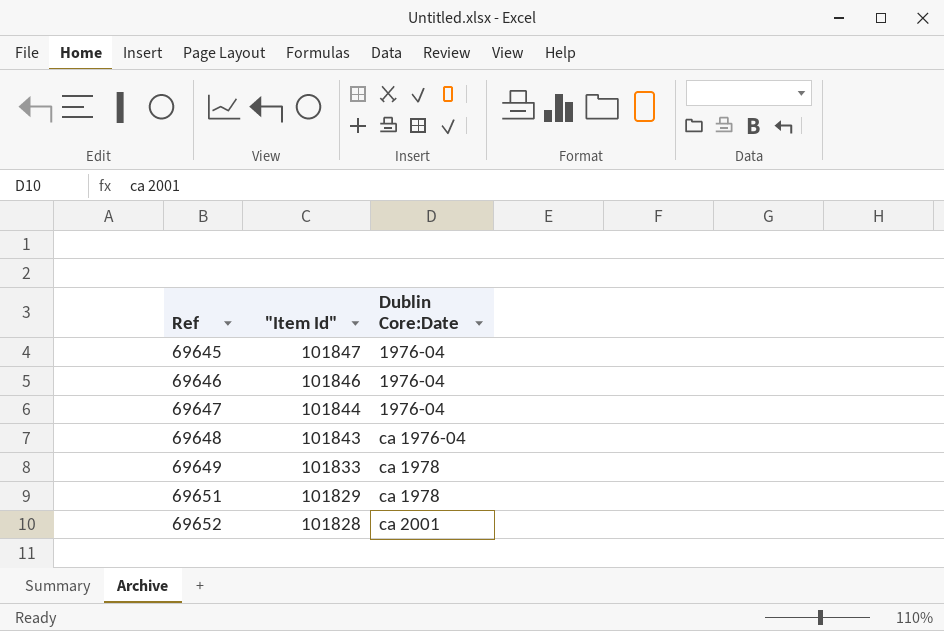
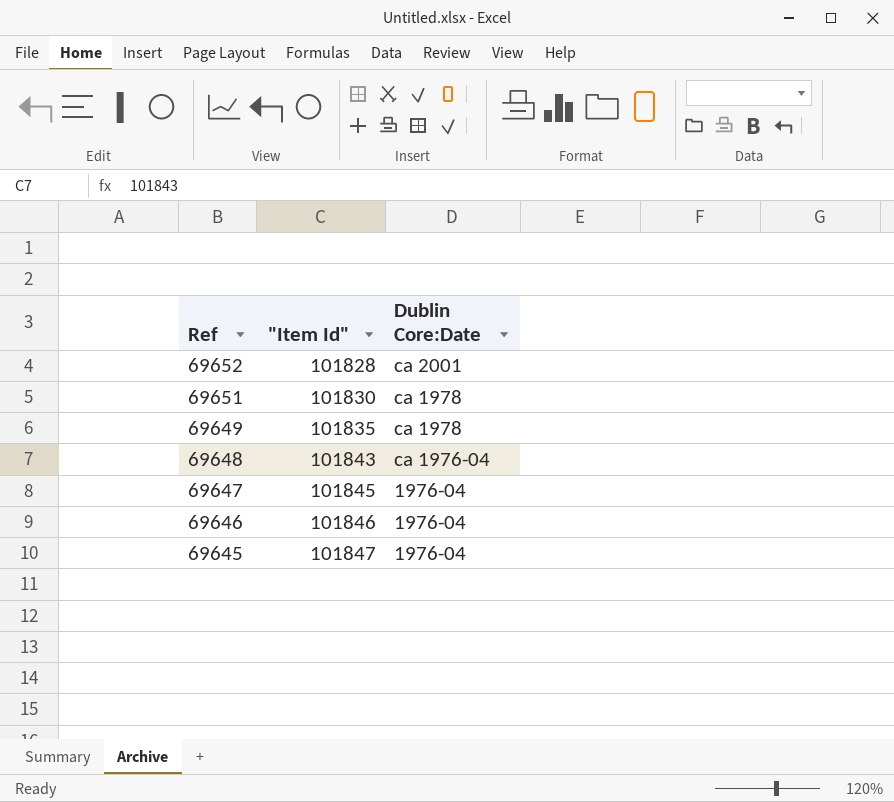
row order: Ref ascending -> Ref descending
69651 | "Item Id": 101829 -> 101830
69649 | "Item Id": 101833 -> 101835
69647 | "Item Id": 101844 -> 101845

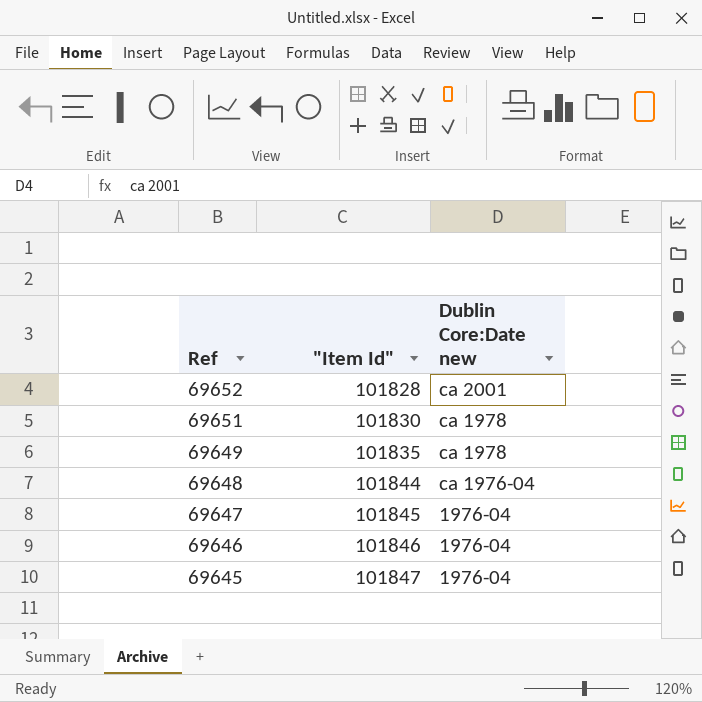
column name: Dublin Core:Date -> Dublin Core:Date new
69648 | "Item Id": 101843 -> 101844

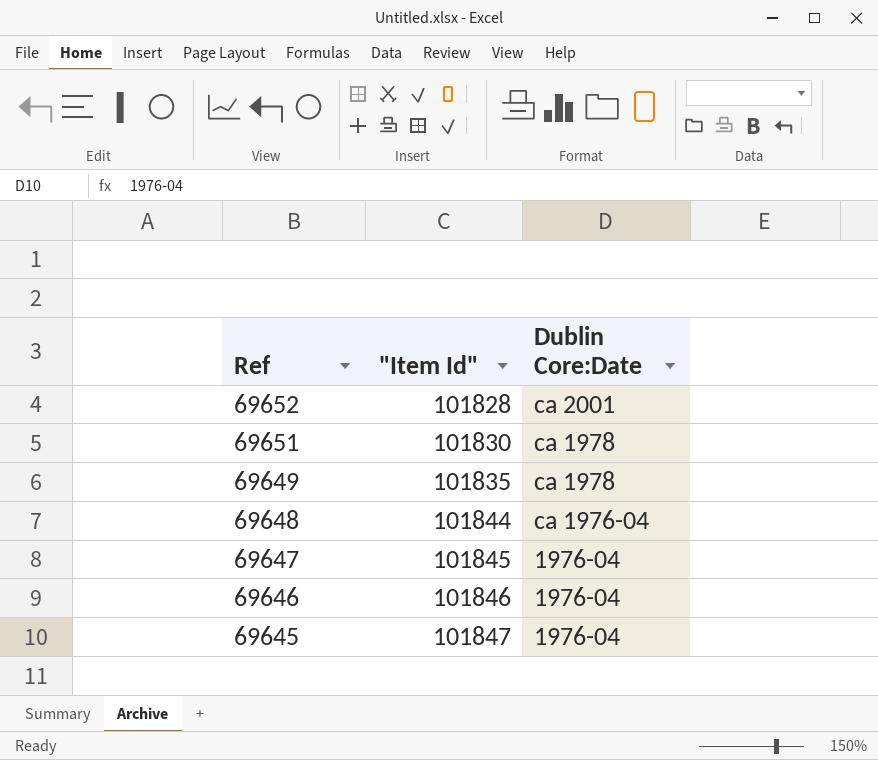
column name: Dublin Core:Date new -> Dublin Core:Date

